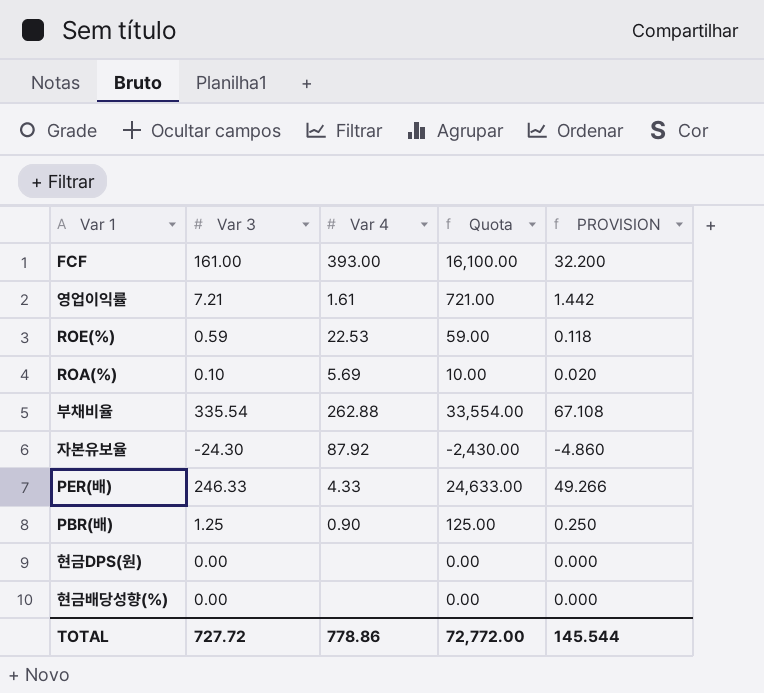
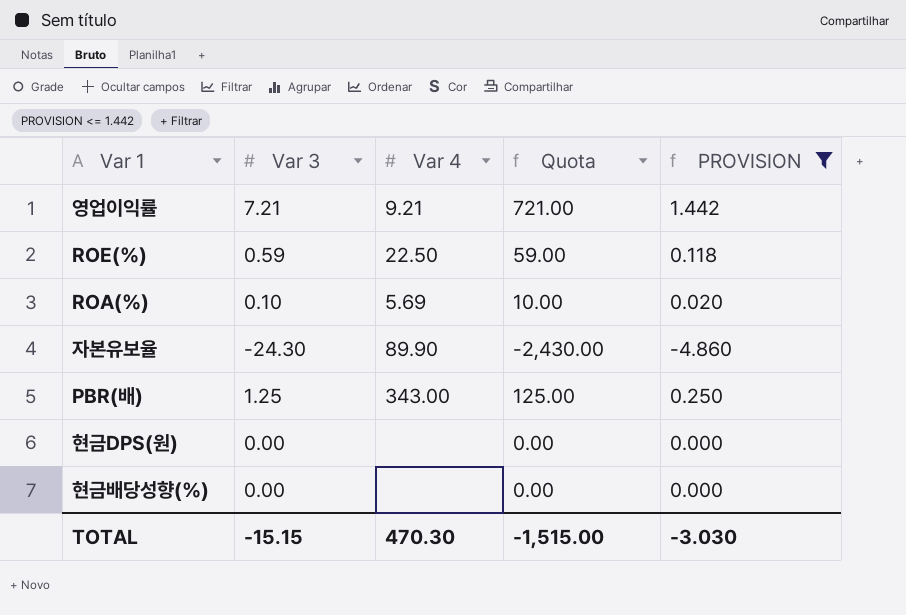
filter: none -> PROVISION <= 1.442
영업이익률 | Var 4: 1.61 -> 9.21
ROE(%) | Var 4: 22.53 -> 22.50
자본유보율 | Var 4: 87.92 -> 89.90
PBR(배) | Var 4: 0.90 -> 343.00
TOTAL | Var 3: 727.72 -> -15.15
TOTAL | Var 4: 778.86 -> 470.30
TOTAL | Quota: 72,772.00 -> -1,515.00
TOTAL | PROVISION: 145.544 -> -3.030

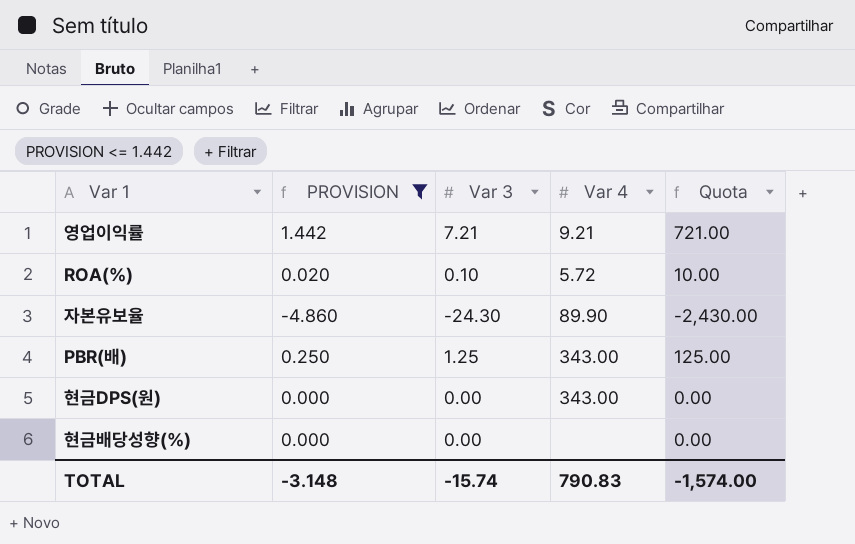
column PROVISION | position: 5 -> 2
row ROE(%): 0.59 | 22.50 | 59.00 | 0.118 -> none
ROA(%) | Var 4: 5.69 -> 5.72
현금DPS(원) | Var 4: none -> 343.00
TOTAL | PROVISION: -3.030 -> -3.148
TOTAL | Var 3: -15.15 -> -15.74
TOTAL | Var 4: 470.30 -> 790.83
TOTAL | Quota: -1,515.00 -> -1,574.00

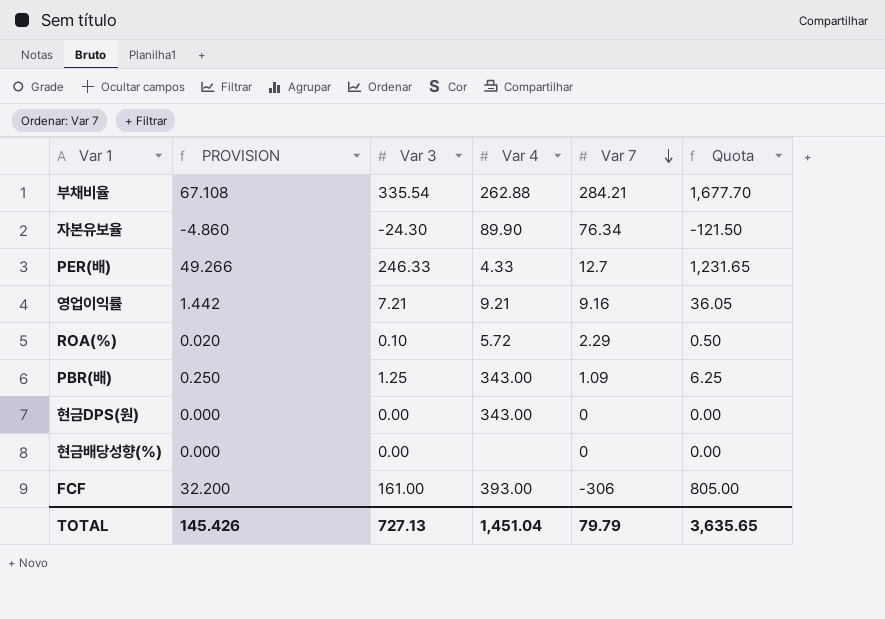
filter: PROVISION <= 1.442 -> none
row order: none -> Var 7 descending
column Var 7 | position: none -> 5
column Quota | formula: [Var 3] * 100 -> [Var 3] * 5
TOTAL | PROVISION: -3.148 -> 145.426
TOTAL | Var 3: -15.74 -> 727.13
TOTAL | Var 4: 790.83 -> 1,451.04
TOTAL | Quota: -1,574.00 -> 3,635.65

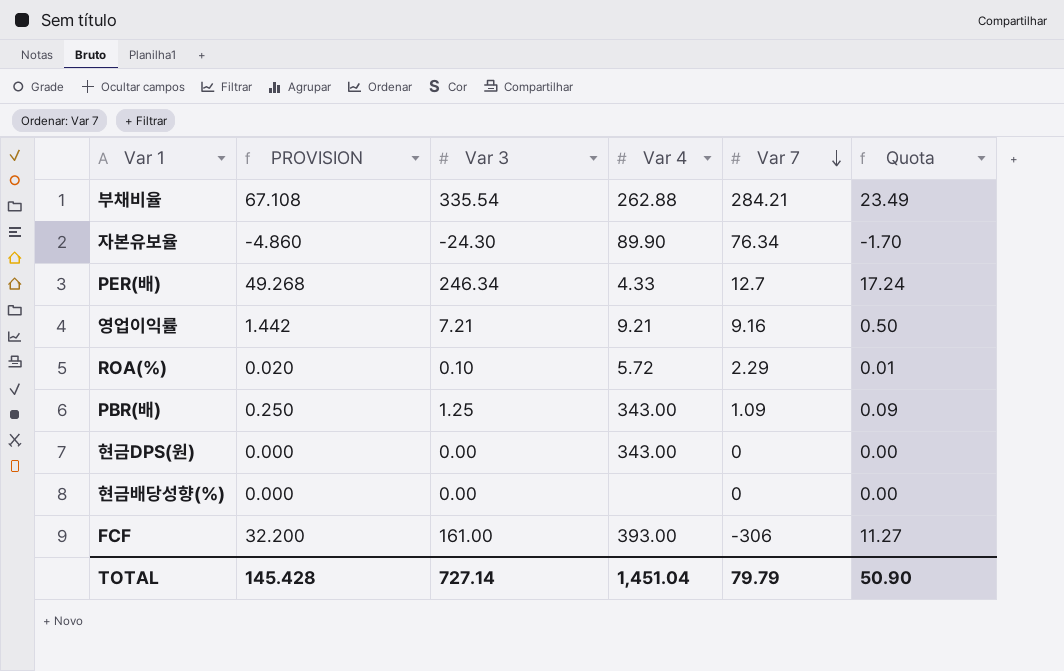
column Quota | formula: [Var 3] * 5 -> [Var 3] * 0.07
PER(배) | PROVISION: 49.266 -> 49.268
PER(배) | Var 3: 246.33 -> 246.34
TOTAL | PROVISION: 145.426 -> 145.428
TOTAL | Var 3: 727.13 -> 727.14
TOTAL | Quota: 3,635.65 -> 50.90

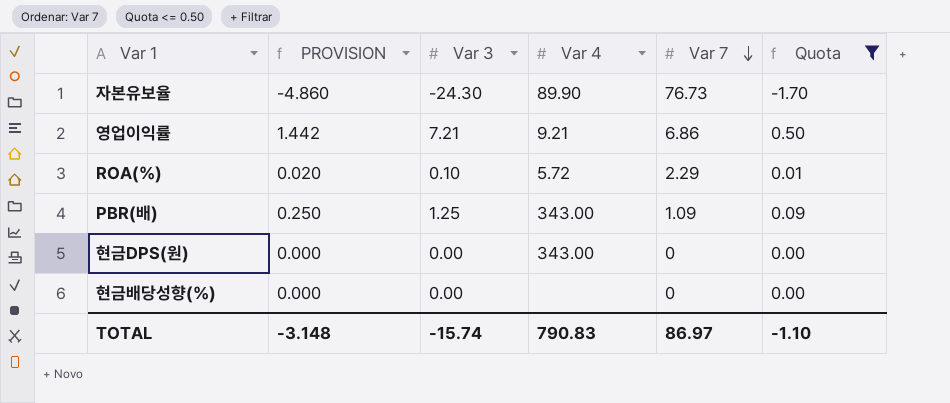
filter: none -> Quota <= 0.50
자본유보율 | Var 7: 76.34 -> 76.73
영업이익률 | Var 7: 9.16 -> 6.86
TOTAL | PROVISION: 145.428 -> -3.148
TOTAL | Var 3: 727.14 -> -15.74
TOTAL | Var 4: 1,451.04 -> 790.83
TOTAL | Var 7: 79.79 -> 86.97
TOTAL | Quota: 50.90 -> -1.10

